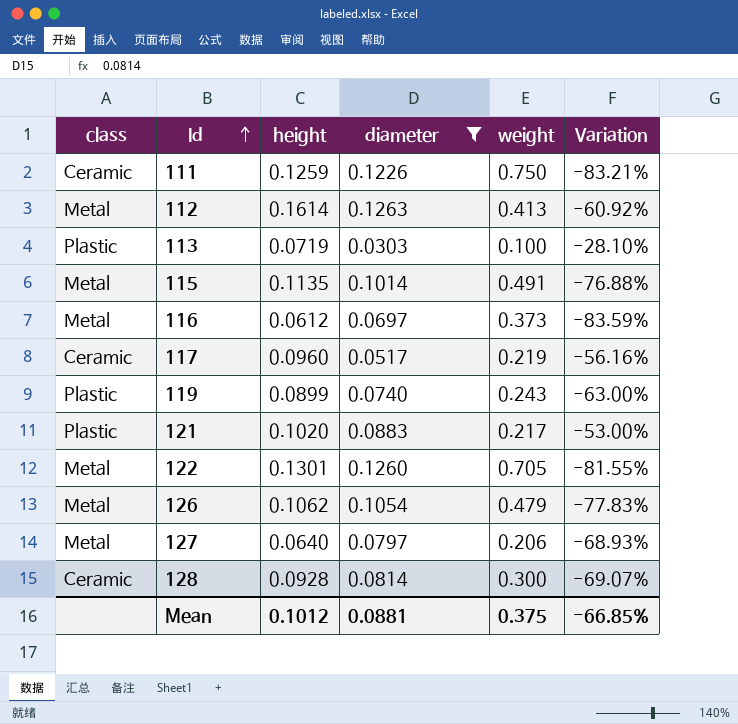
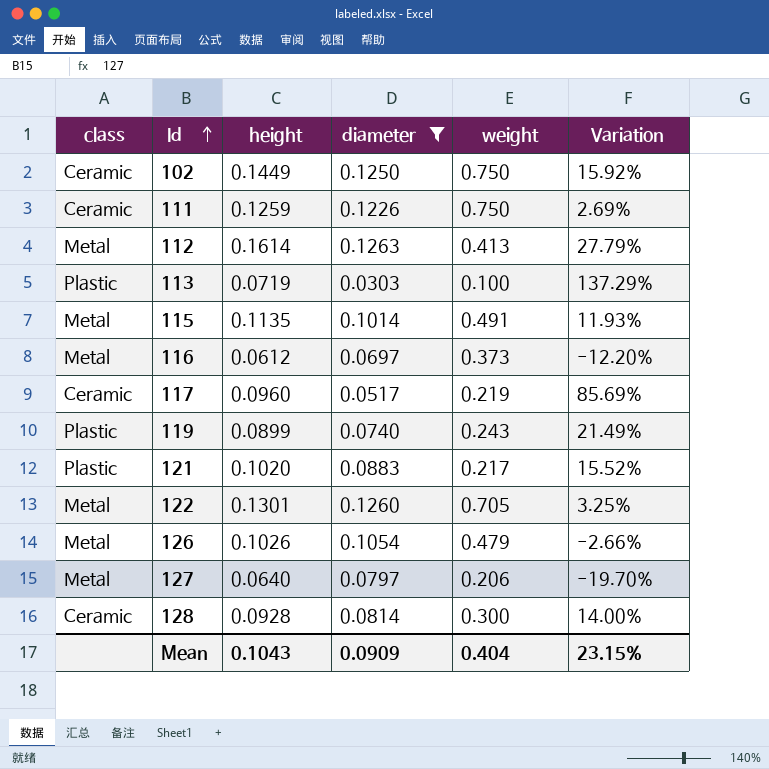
column Variation | formula: ([height] - [weight]) / [weight] -> ([height] - [diameter]) / [diameter]
row 102: none -> Ceramic | 0.1449 | 0.1250 | 0.750 | 15.92%
126 | height: 0.1062 -> 0.1026
Mean | height: 0.1012 -> 0.1043
Mean | diameter: 0.0881 -> 0.0909
Mean | weight: 0.375 -> 0.404
Mean | Variation: -66.85% -> 23.15%

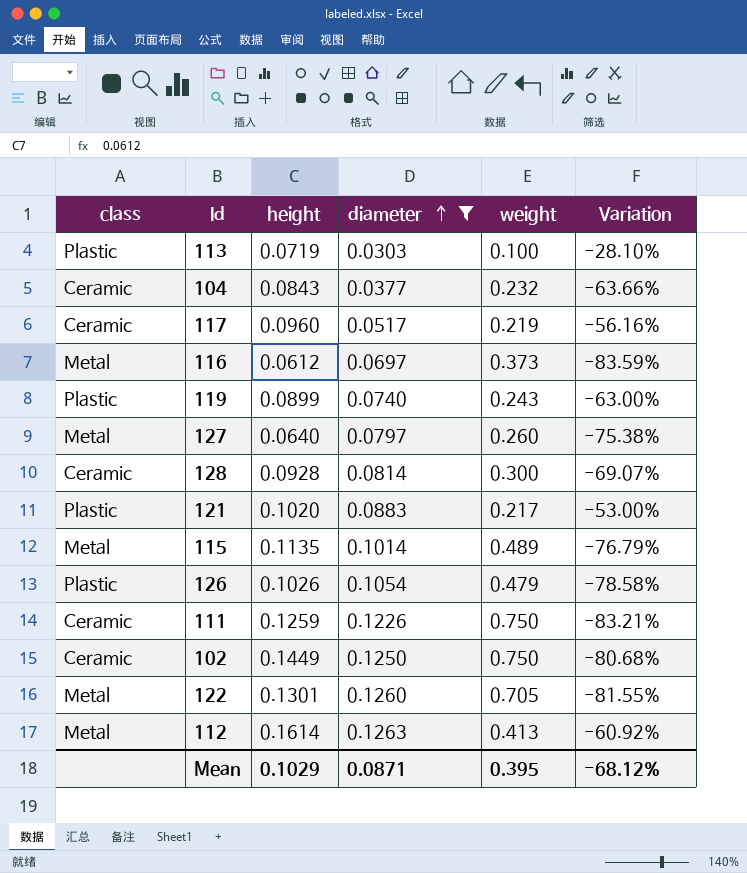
row order: Id ascending -> diameter ascending
column Variation | formula: ([height] - [diameter]) / [diameter] -> ([height] - [weight]) / [weight]
row 104: none -> Ceramic | 0.0843 | 0.0377 | 0.232 | -63.66%
127 | weight: 0.206 -> 0.260
115 | weight: 0.491 -> 0.489
126 | class: Metal -> Plastic
Mean | height: 0.1043 -> 0.1029
Mean | diameter: 0.0909 -> 0.0871
Mean | weight: 0.404 -> 0.395
Mean | Variation: 23.15% -> -68.12%

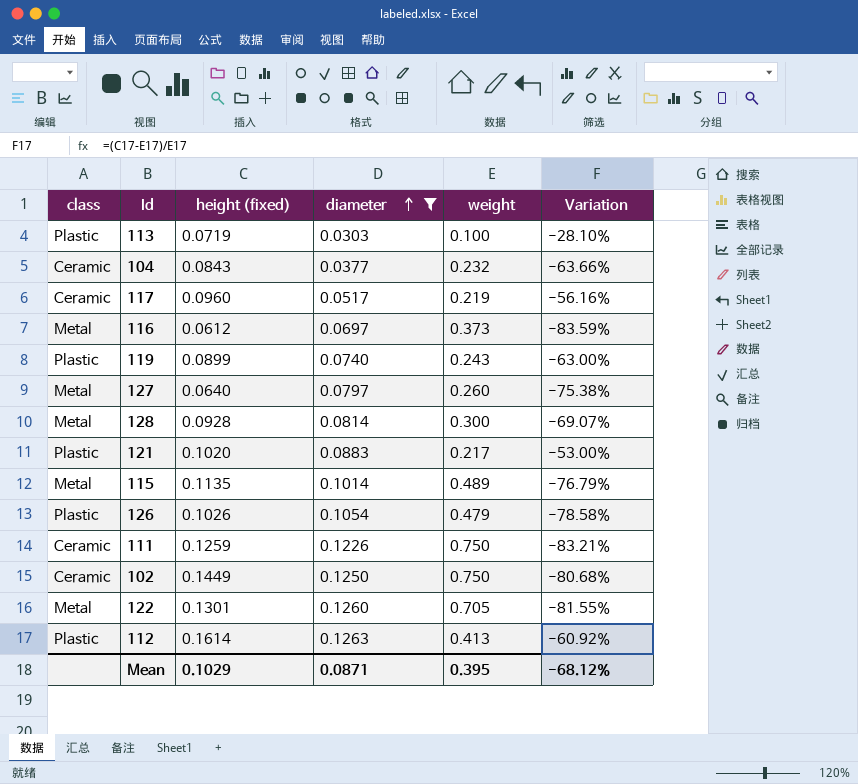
column name: height -> height (fixed)
128 | class: Ceramic -> Metal
112 | class: Metal -> Plastic

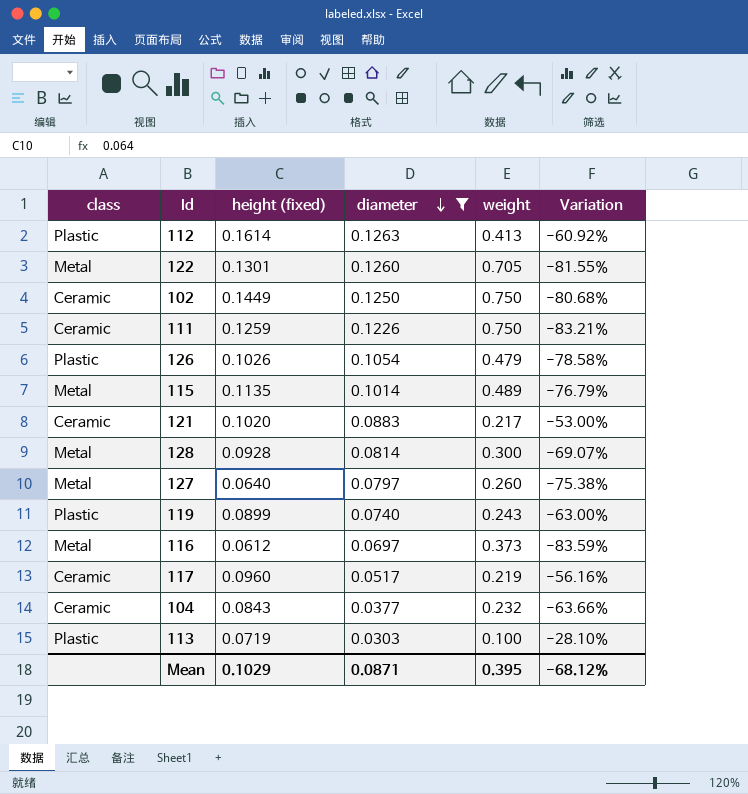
row order: diameter ascending -> diameter descending
121 | class: Plastic -> Ceramic

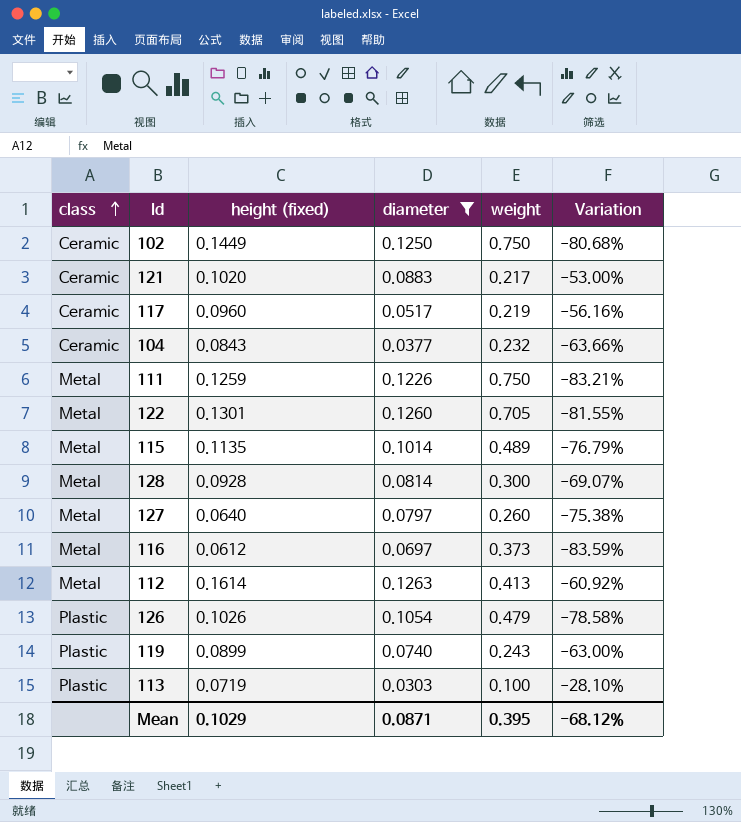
row order: diameter descending -> class ascending
111 | class: Ceramic -> Metal
112 | class: Plastic -> Metal

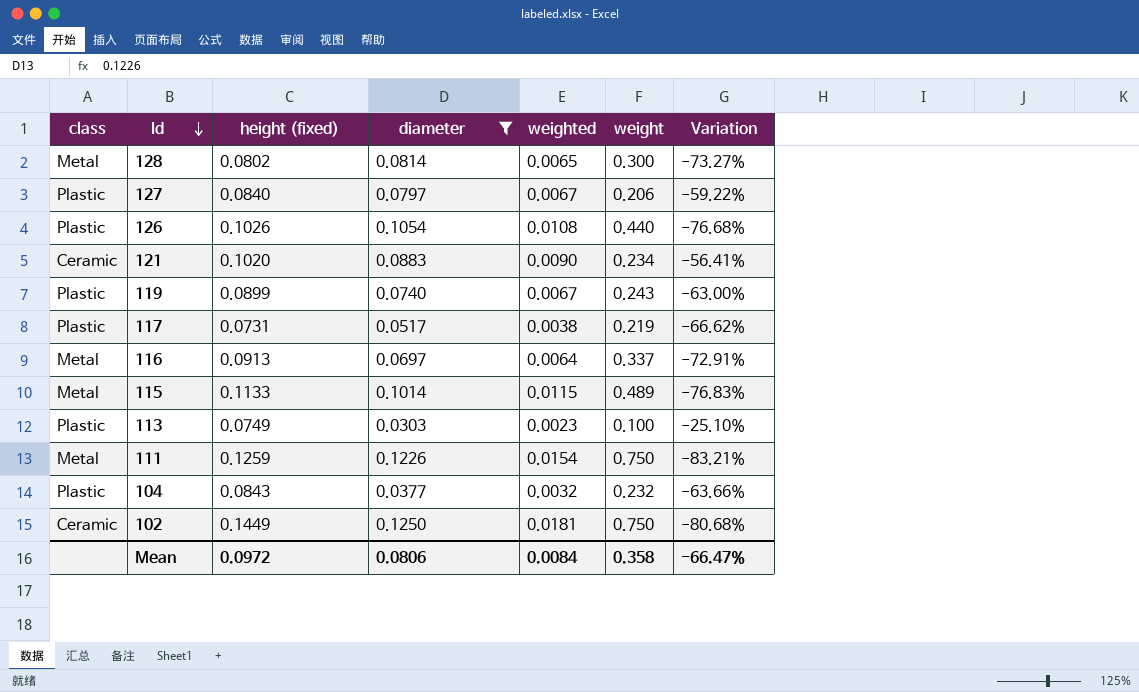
row order: class ascending -> Id descending
column weighted | formula: none -> [height (fixed)] * [diameter]
row 122: Metal | 0.1301 | 0.1260 | 0.705 | -81.55% -> none
row 112: Metal | 0.1614 | 0.1263 | 0.413 | -60.92% -> none
128 | height (fixed): 0.0928 -> 0.0802
128 | Variation: -69.07% -> -73.27%
127 | class: Metal -> Plastic
127 | height (fixed): 0.0640 -> 0.0840
127 | weight: 0.260 -> 0.206
127 | Variation: -75.38% -> -59.22%
126 | weight: 0.479 -> 0.440
126 | Variation: -78.58% -> -76.68%
121 | weight: 0.217 -> 0.234
121 | Variation: -53.00% -> -56.41%
117 | class: Ceramic -> Plastic
117 | height (fixed): 0.0960 -> 0.0731
117 | Variation: -56.16% -> -66.62%
116 | height (fixed): 0.0612 -> 0.0913
116 | weight: 0.373 -> 0.337
116 | Variation: -83.59% -> -72.91%
115 | height (fixed): 0.1135 -> 0.1133
115 | Variation: -76.79% -> -76.83%
113 | height (fixed): 0.0719 -> 0.0749
113 | Variation: -28.10% -> -25.10%
104 | class: Ceramic -> Plastic
Mean | height (fixed): 0.1029 -> 0.0972
Mean | diameter: 0.0871 -> 0.0806
Mean | weight: 0.395 -> 0.358
Mean | Variation: -68.12% -> -66.47%

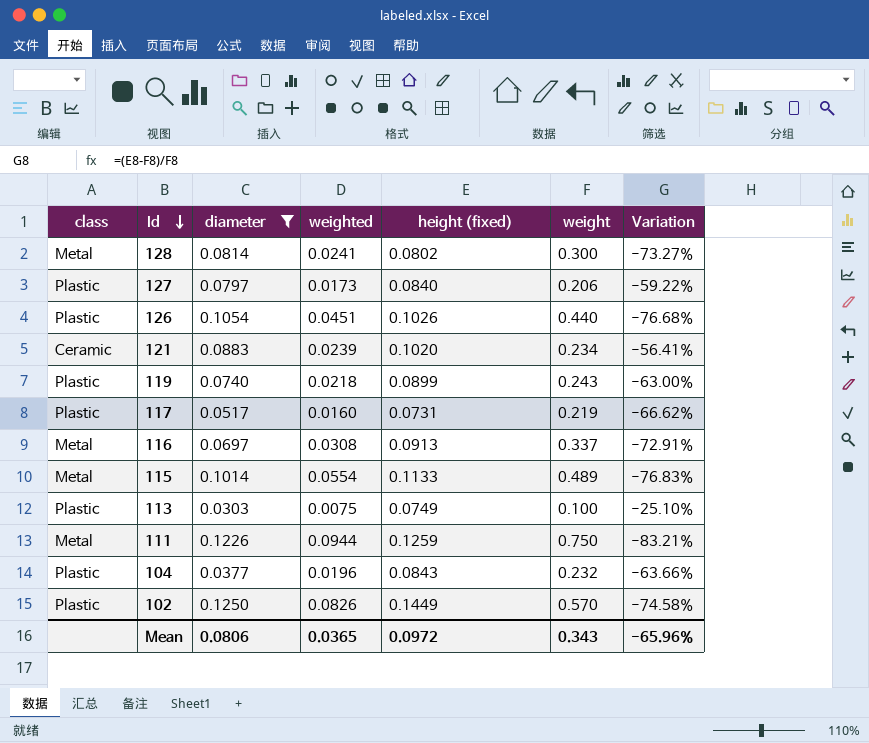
column weighted | formula: [height (fixed)] * [diameter] -> [height (fixed)] * [weight]
column height (fixed) | position: 3 -> 5
102 | class: Ceramic -> Plastic
102 | weight: 0.750 -> 0.570
102 | Variation: -80.68% -> -74.58%
Mean | weighted: 0.0084 -> 0.0365
Mean | weight: 0.358 -> 0.343
Mean | Variation: -66.47% -> -65.96%

